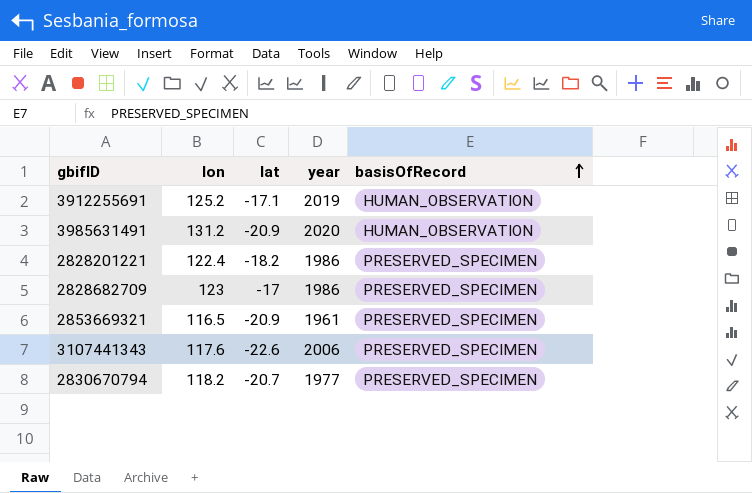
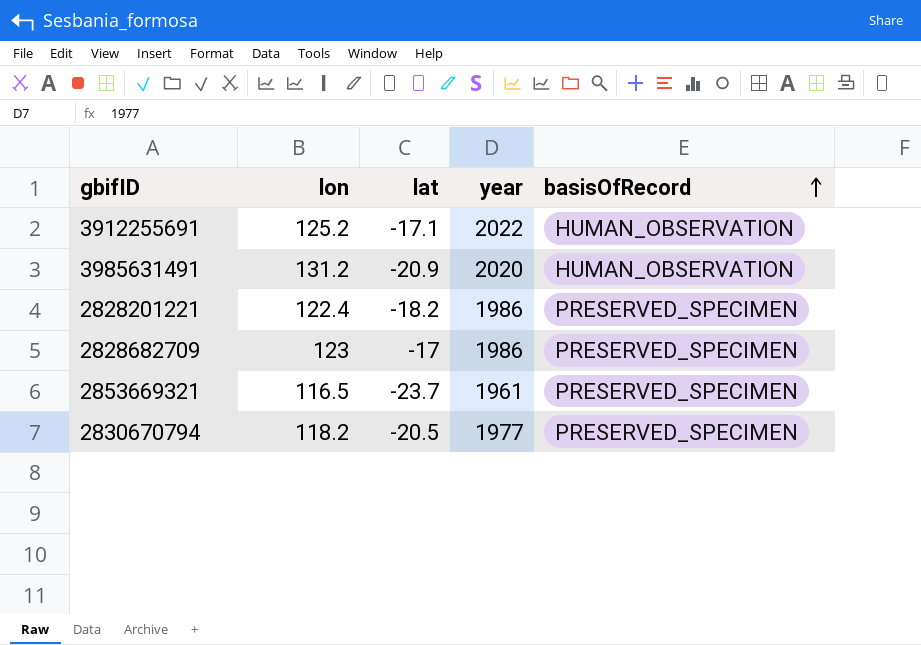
row 3107441343: 117.6 | -22.6 | 2006 | PRESERVED_SPECIMEN -> none
3912255691 | year: 2019 -> 2022
2853669321 | lat: -20.9 -> -23.7
2830670794 | lat: -20.7 -> -20.5

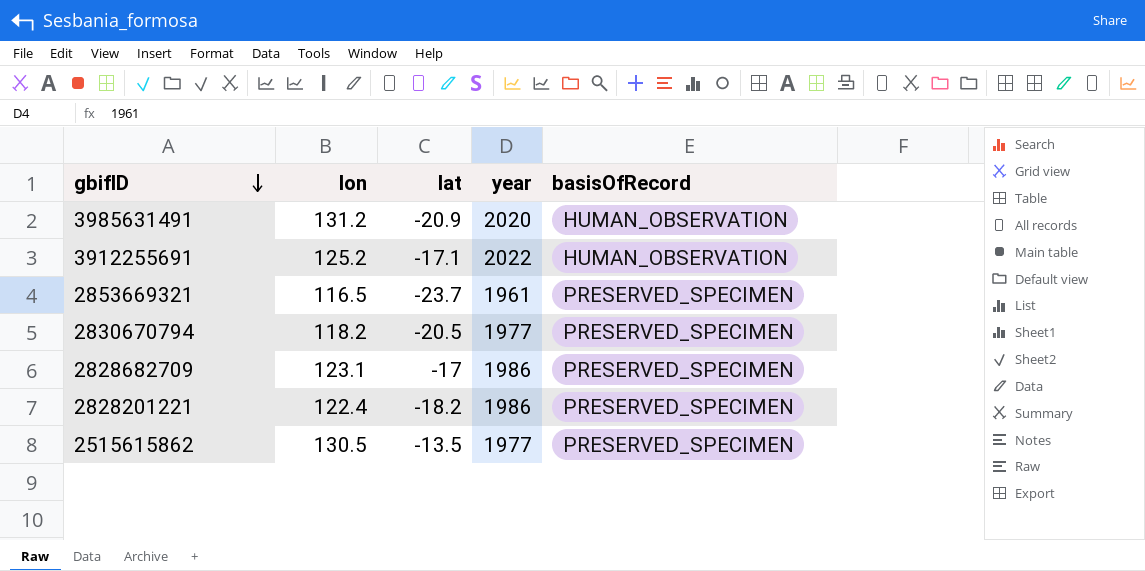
row order: basisOfRecord ascending -> gbifID descending
2828682709 | lon: 123 -> 123.1
row 2515615862: none -> 130.5 | -13.5 | 1977 | PRESERVED_SPECIMEN

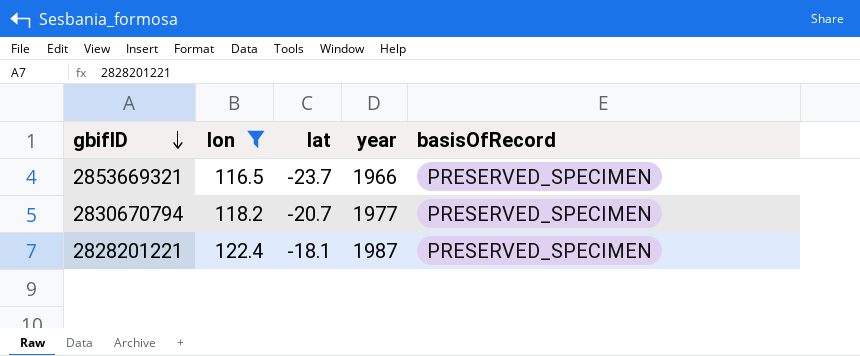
filter: none -> lon <= 122.4
2853669321 | year: 1961 -> 1966
2830670794 | lat: -20.5 -> -20.7
2828201221 | lat: -18.2 -> -18.1
2828201221 | year: 1986 -> 1987

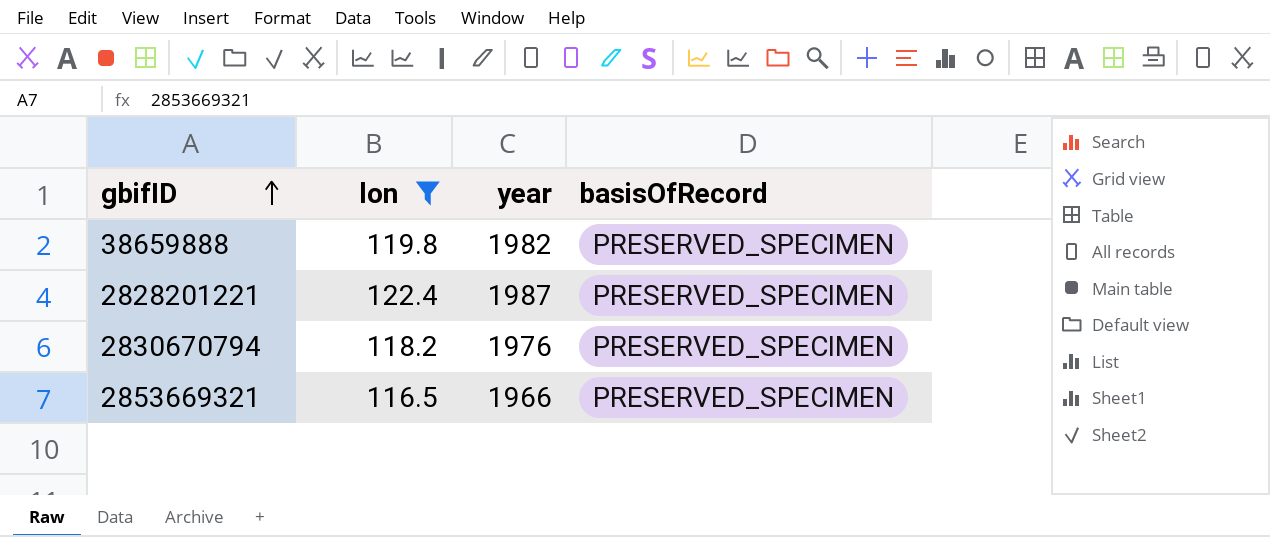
row order: gbifID descending -> gbifID ascending
column lat | position: 3 -> none
row 38659888: none -> 119.8 | 1982 | PRESERVED_SPECIMEN
2830670794 | year: 1977 -> 1976

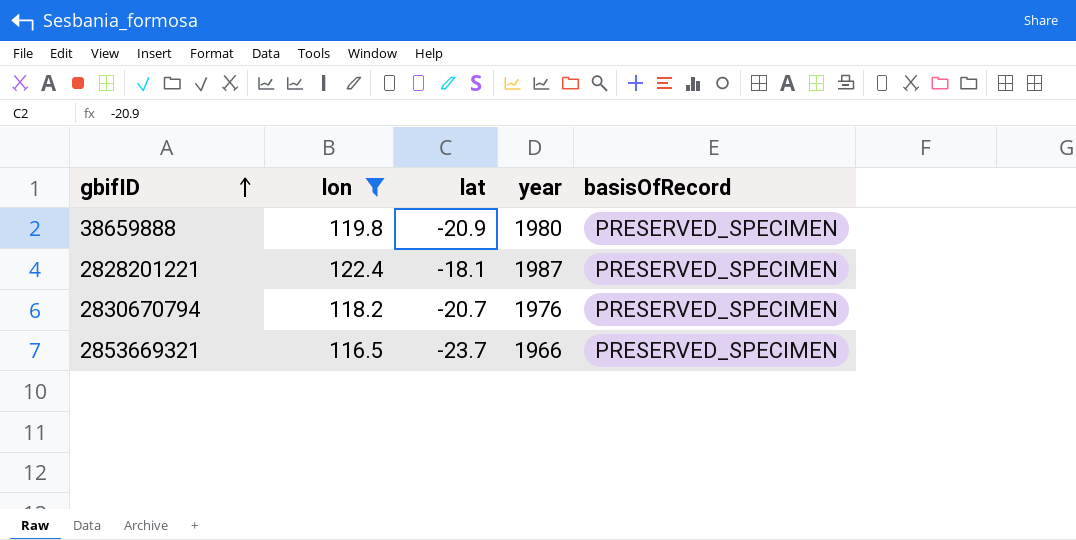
column lat | position: none -> 3
38659888 | year: 1982 -> 1980

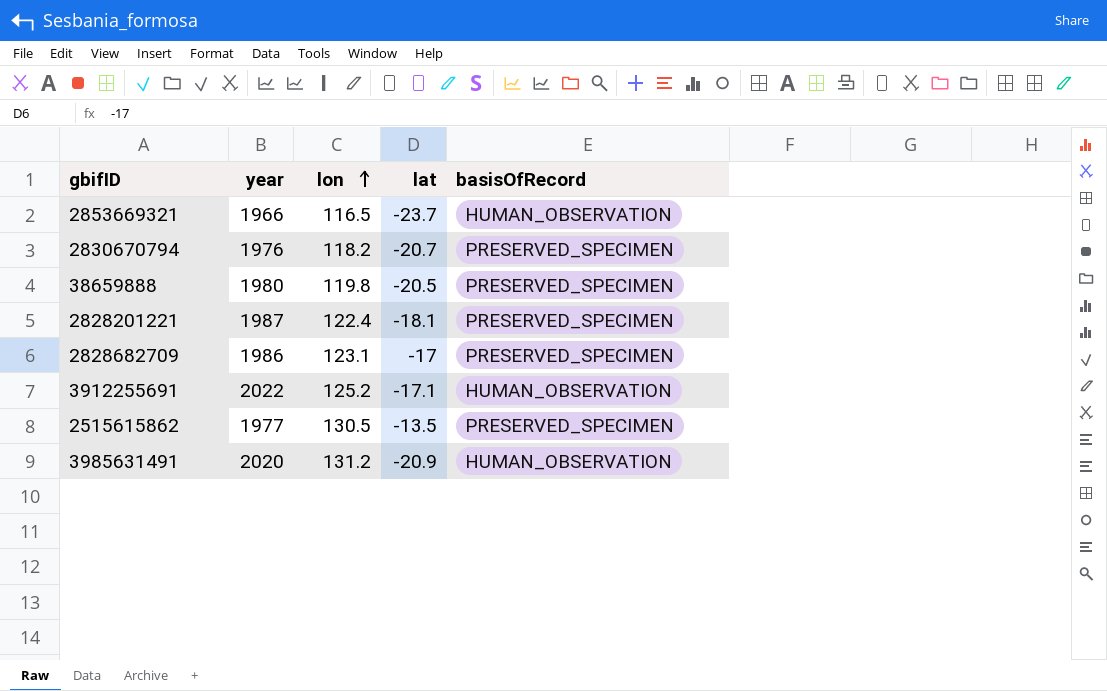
filter: lon <= 122.4 -> none
row order: gbifID ascending -> lon ascending
column year | position: 4 -> 2
2853669321 | basisOfRecord: PRESERVED_SPECIMEN -> HUMAN_OBSERVATION
38659888 | lat: -20.9 -> -20.5

